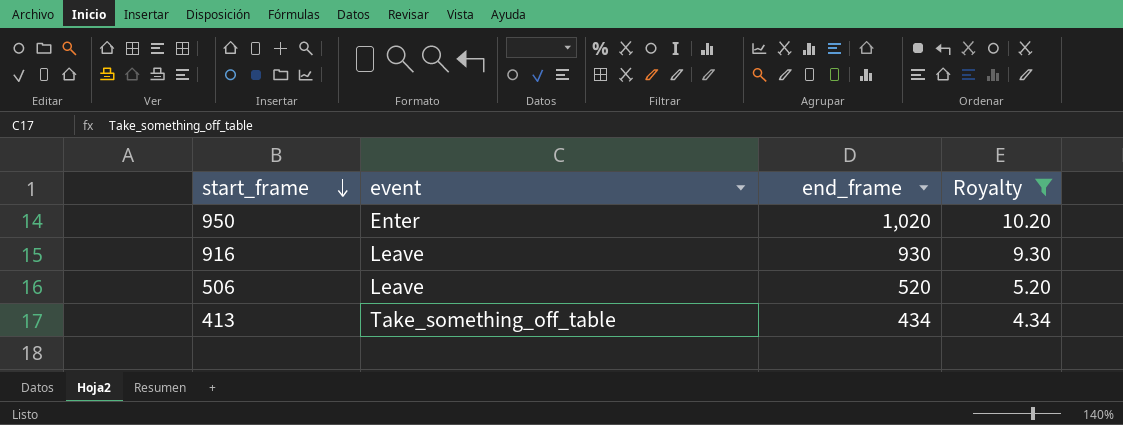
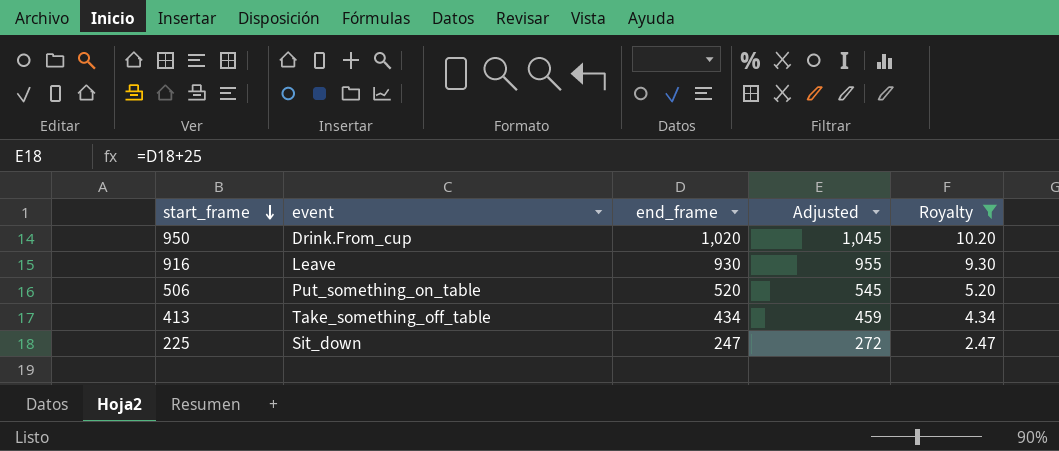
column Adjusted | formula: none -> [end_frame] + 25
950 | event: Enter -> Drink.From_cup
506 | event: Leave -> Put_something_on_table
row 225: none -> Sit_down | 247 | 272 | 2.47

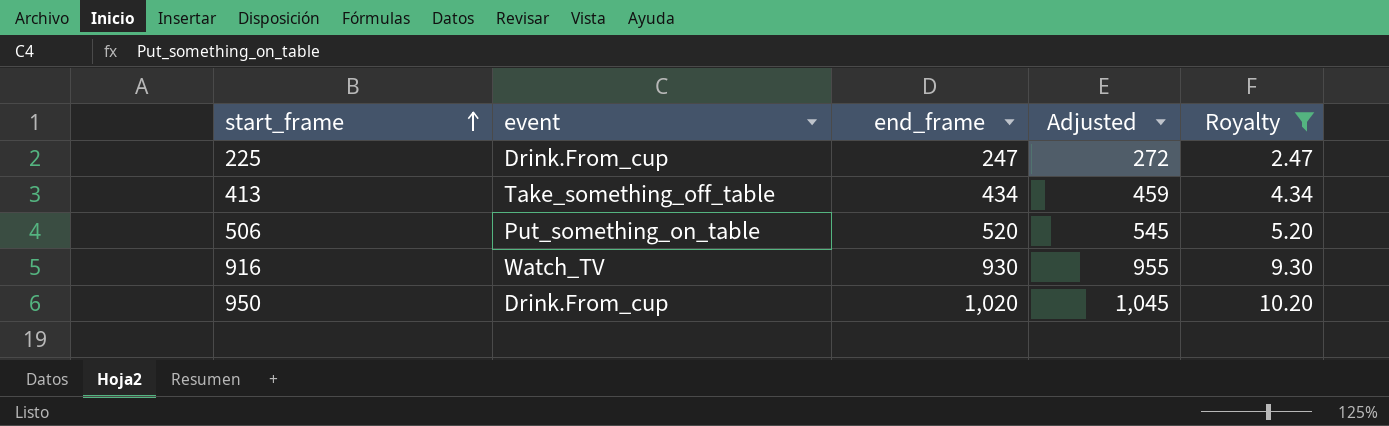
row order: start_frame descending -> start_frame ascending
225 | event: Sit_down -> Drink.From_cup
916 | event: Leave -> Watch_TV

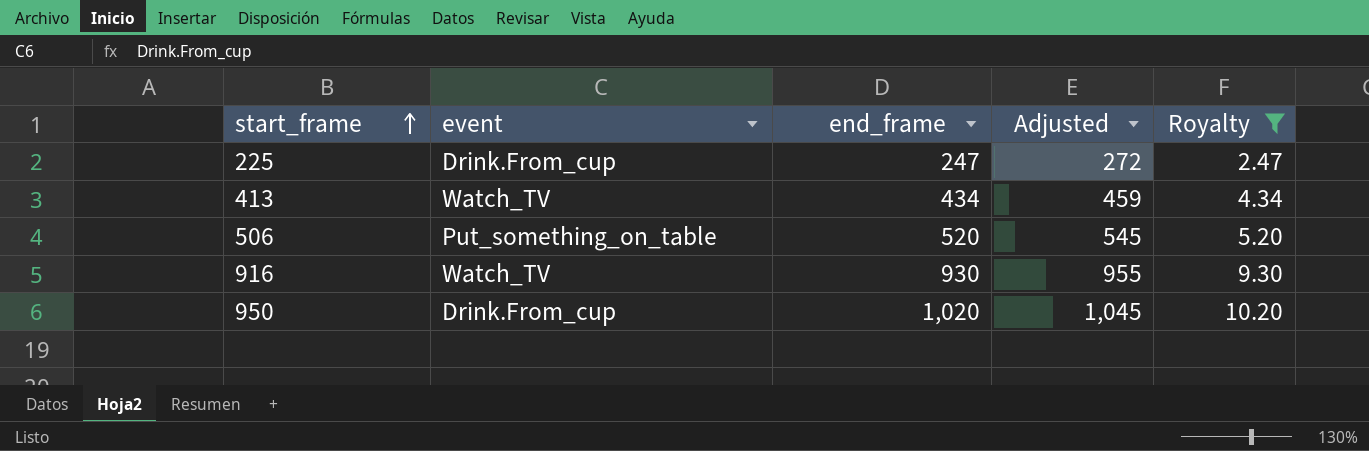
413 | event: Take_something_off_table -> Watch_TV

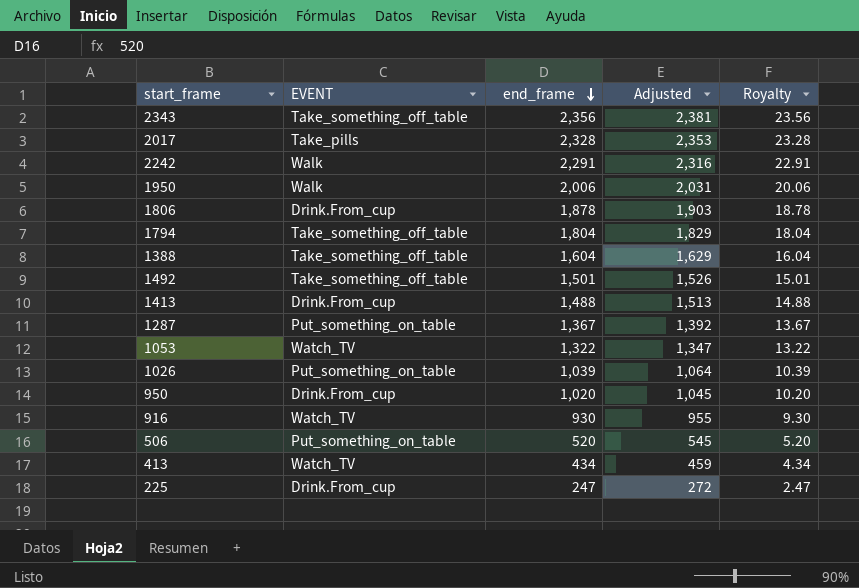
filter: Royalty <= 10.20 -> none
row order: start_frame ascending -> end_frame descending
column name: event -> EVENT

